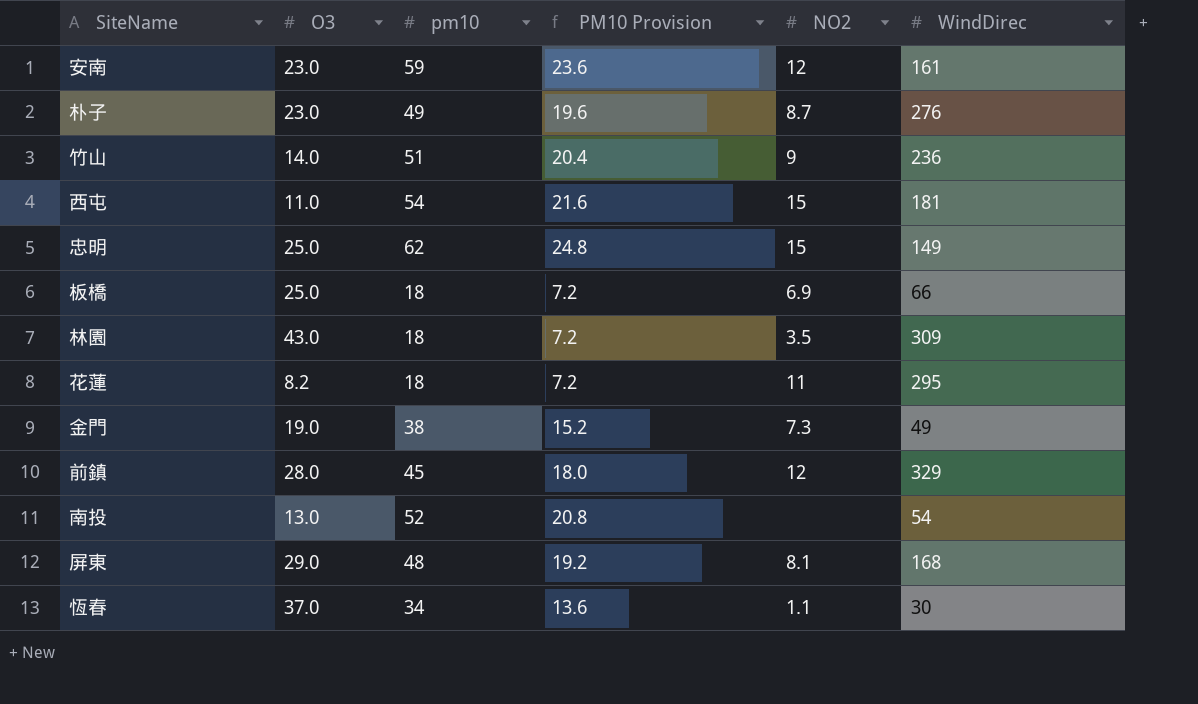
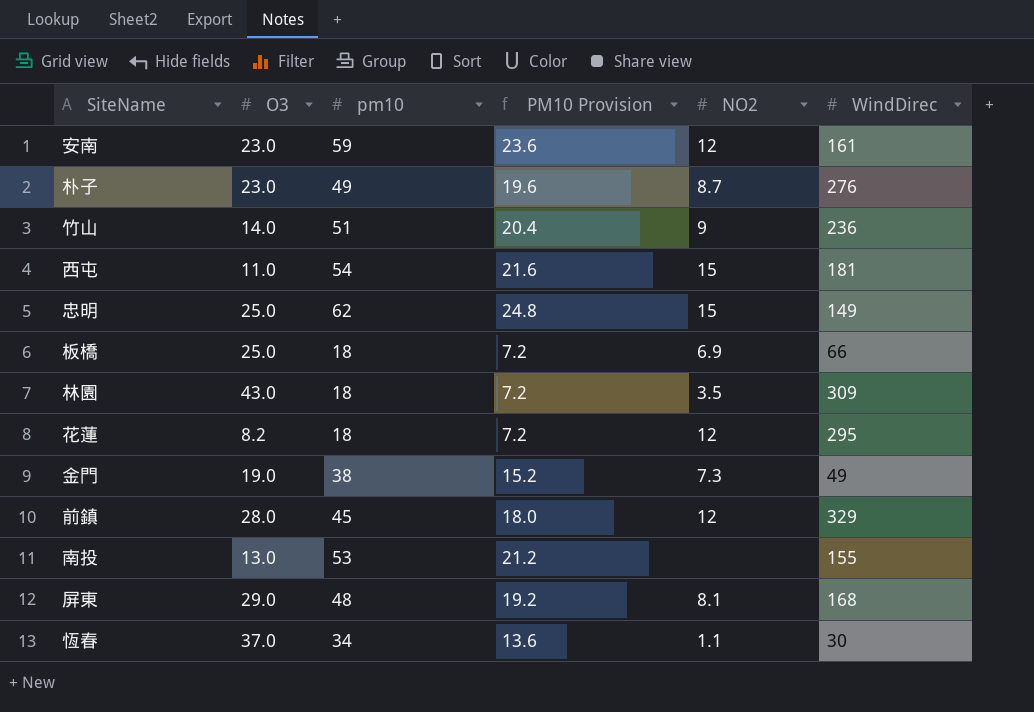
花蓮 | NO2: 11 -> 12
南投 | pm10: 52 -> 53
南投 | PM10 Provision: 20.8 -> 21.2
南投 | WindDirec: 54 -> 155

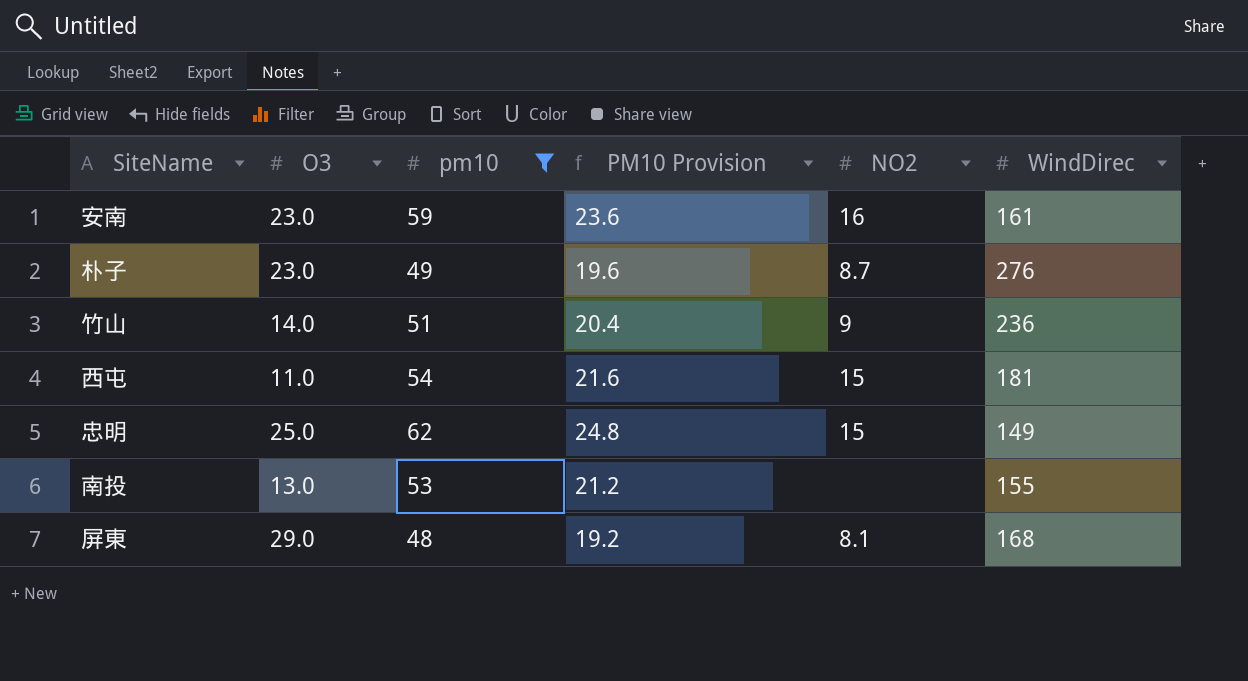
filter: none -> pm10 >= 48
安南 | NO2: 12 -> 16

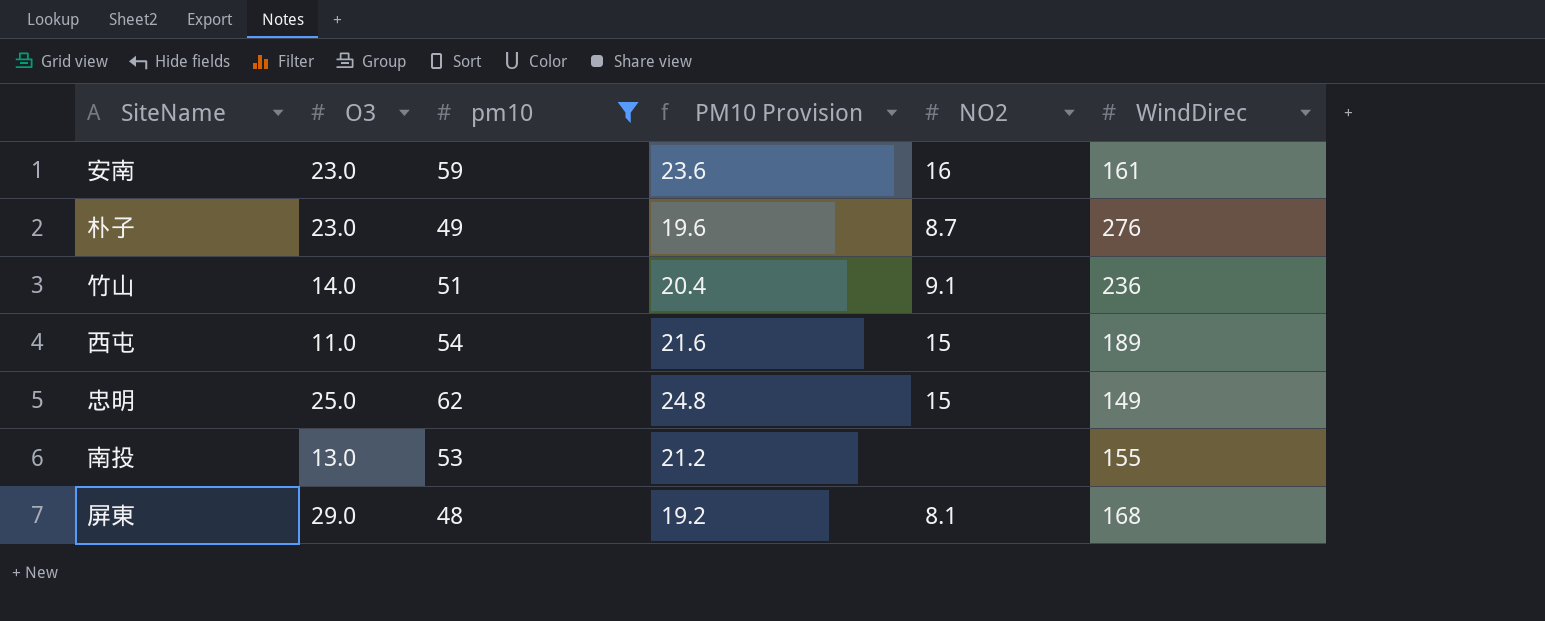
竹山 | NO2: 9 -> 9.1
西屯 | WindDirec: 181 -> 189

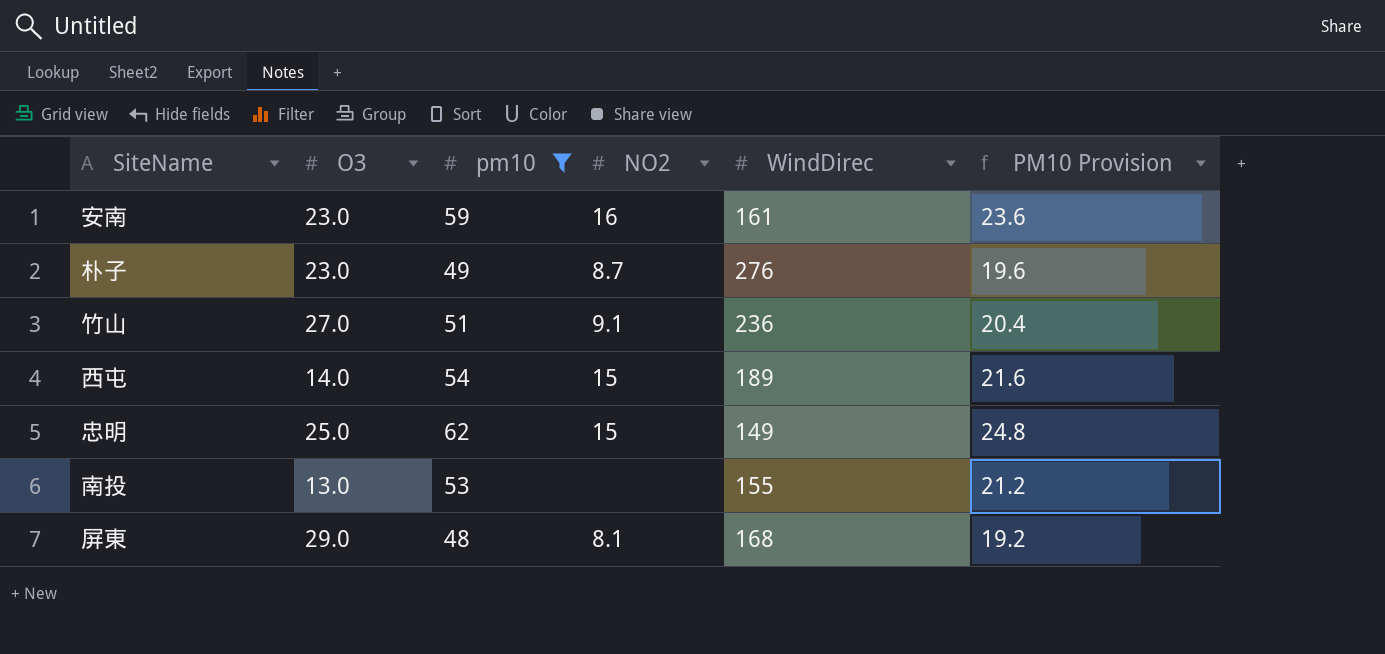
column PM10 Provision | position: 4 -> 6
竹山 | O3: 14.0 -> 27.0
西屯 | O3: 11.0 -> 14.0

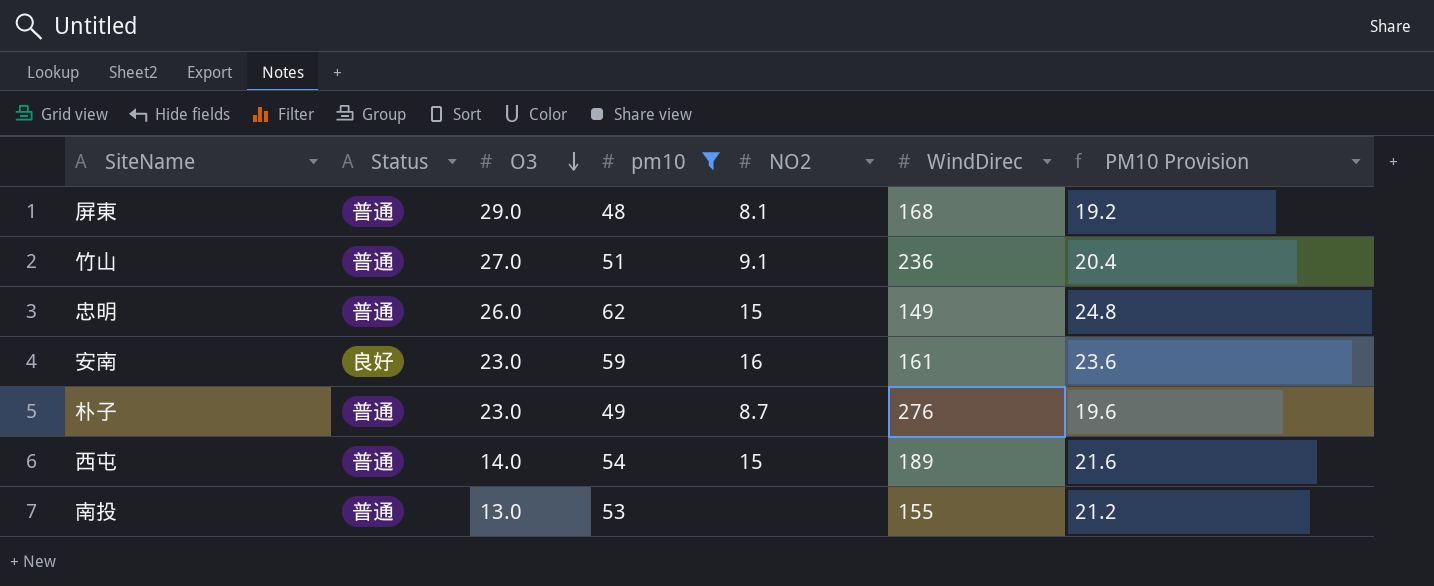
row order: none -> O3 descending
column Status | position: none -> 2
忠明 | O3: 25.0 -> 26.0

